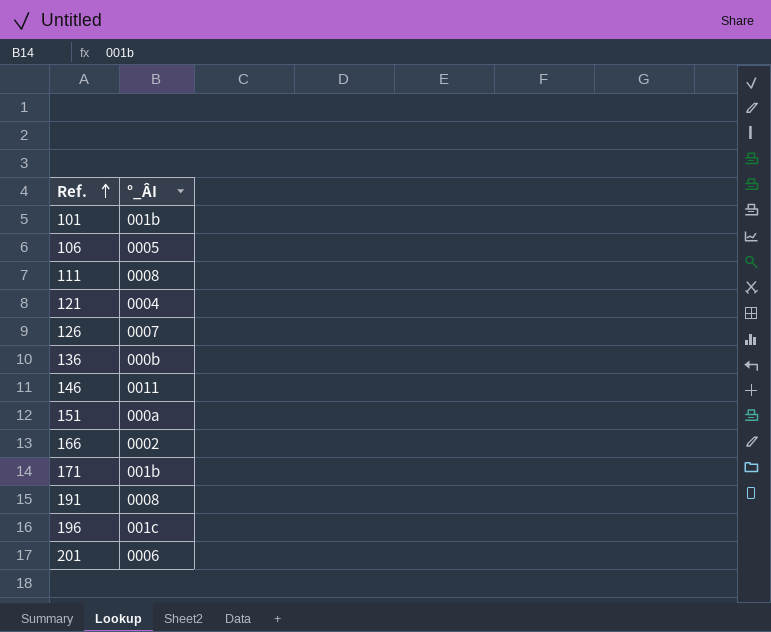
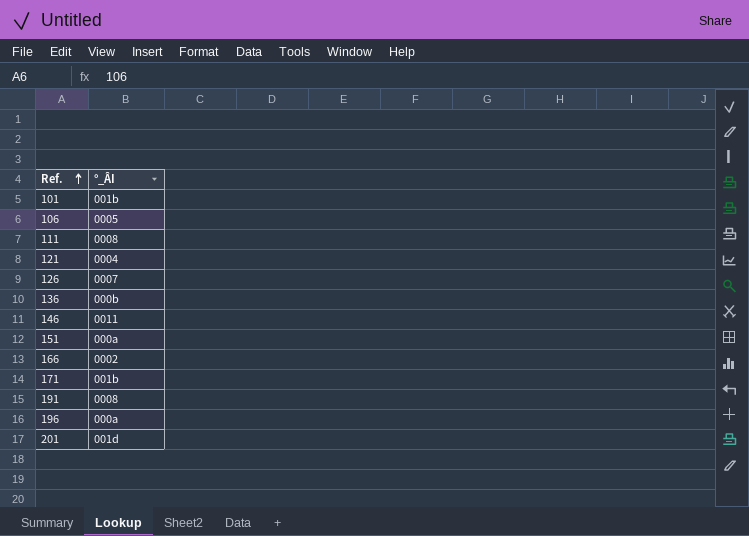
196 | °_ÂI: 001c -> 000a
201 | °_ÂI: 0006 -> 001d

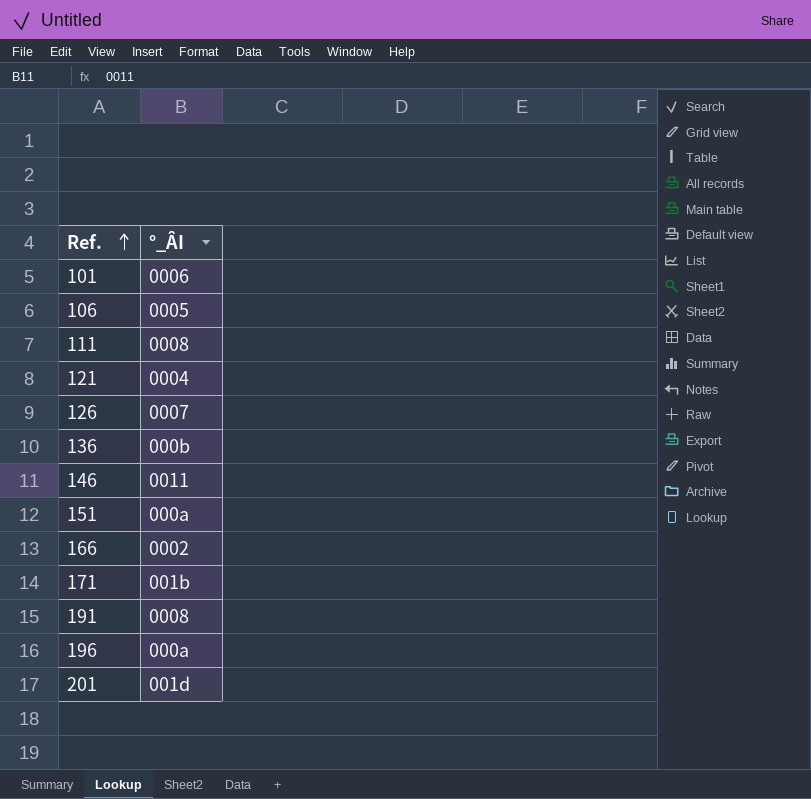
101 | °_ÂI: 001b -> 0006

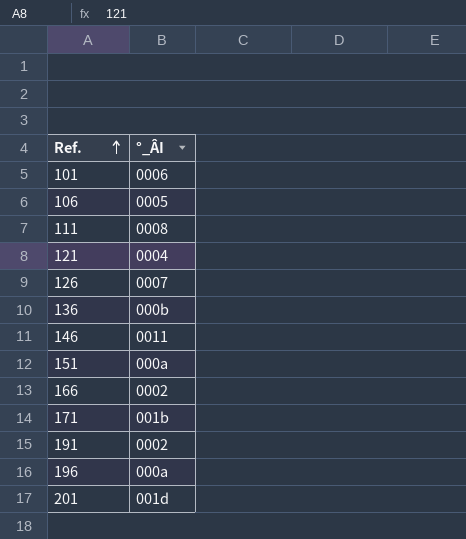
191 | °_ÂI: 0008 -> 0002

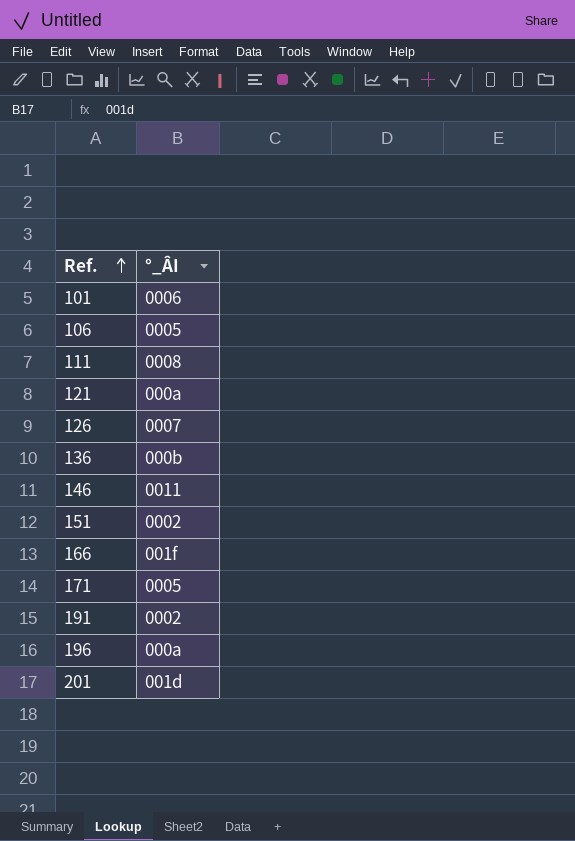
121 | °_ÂI: 0004 -> 000a
151 | °_ÂI: 000a -> 0002
166 | °_ÂI: 0002 -> 001f
171 | °_ÂI: 001b -> 0005

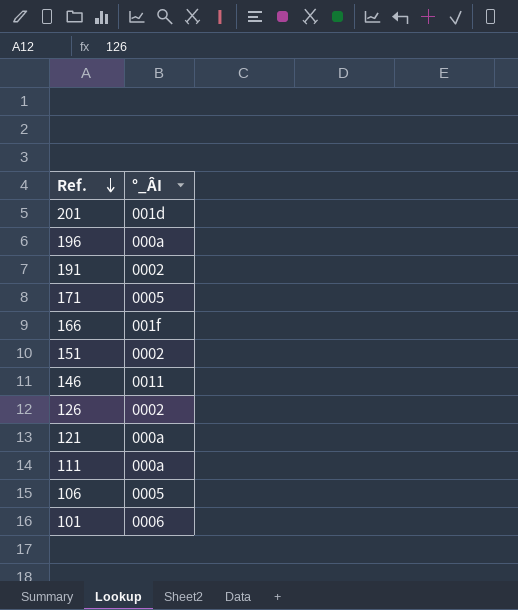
row order: Ref. ascending -> Ref. descending
row 136: 000b -> none
126 | °_ÂI: 0007 -> 0002
111 | °_ÂI: 0008 -> 000a

